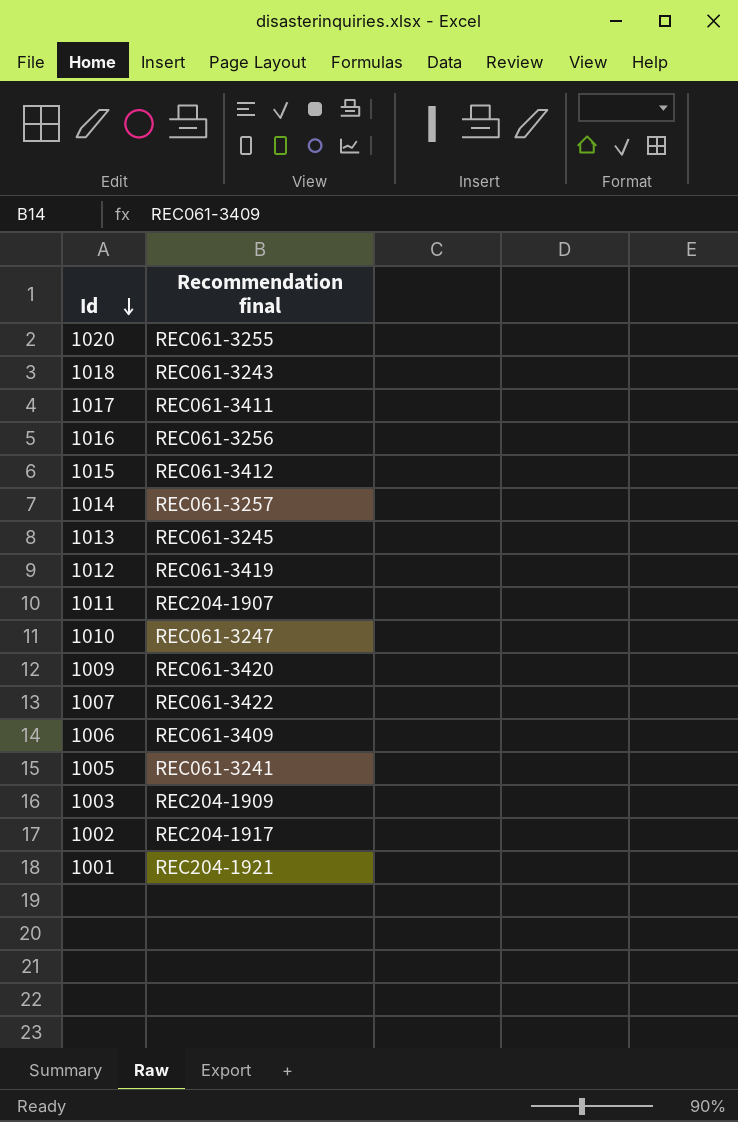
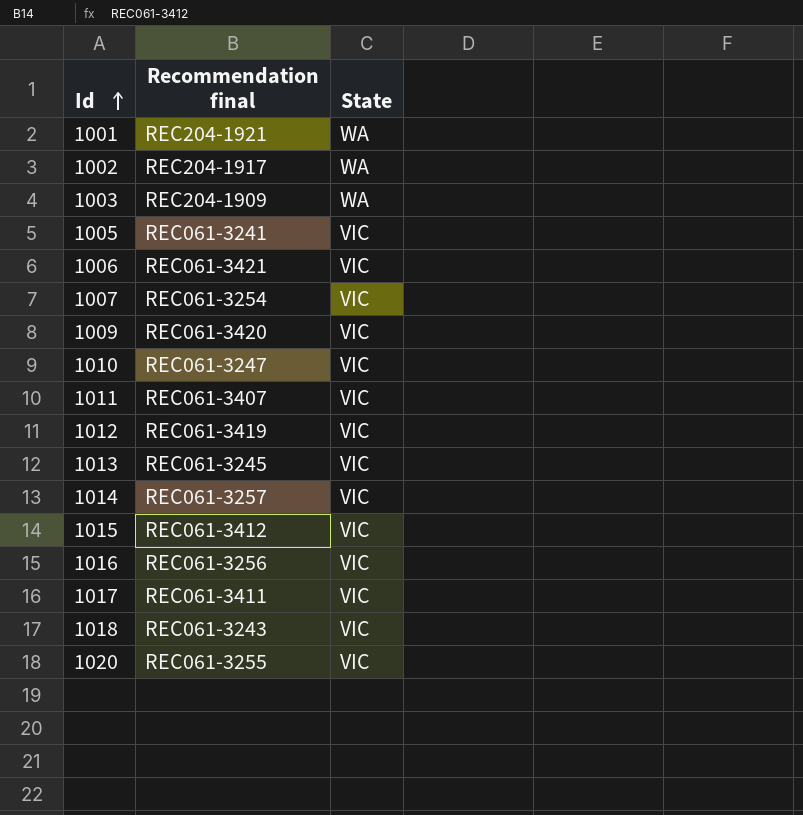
row order: Id descending -> Id ascending
column State | position: none -> 3
1006 | Recommendation final: REC061-3409 -> REC061-3421
1007 | Recommendation final: REC061-3422 -> REC061-3254
1011 | Recommendation final: REC204-1907 -> REC061-3407

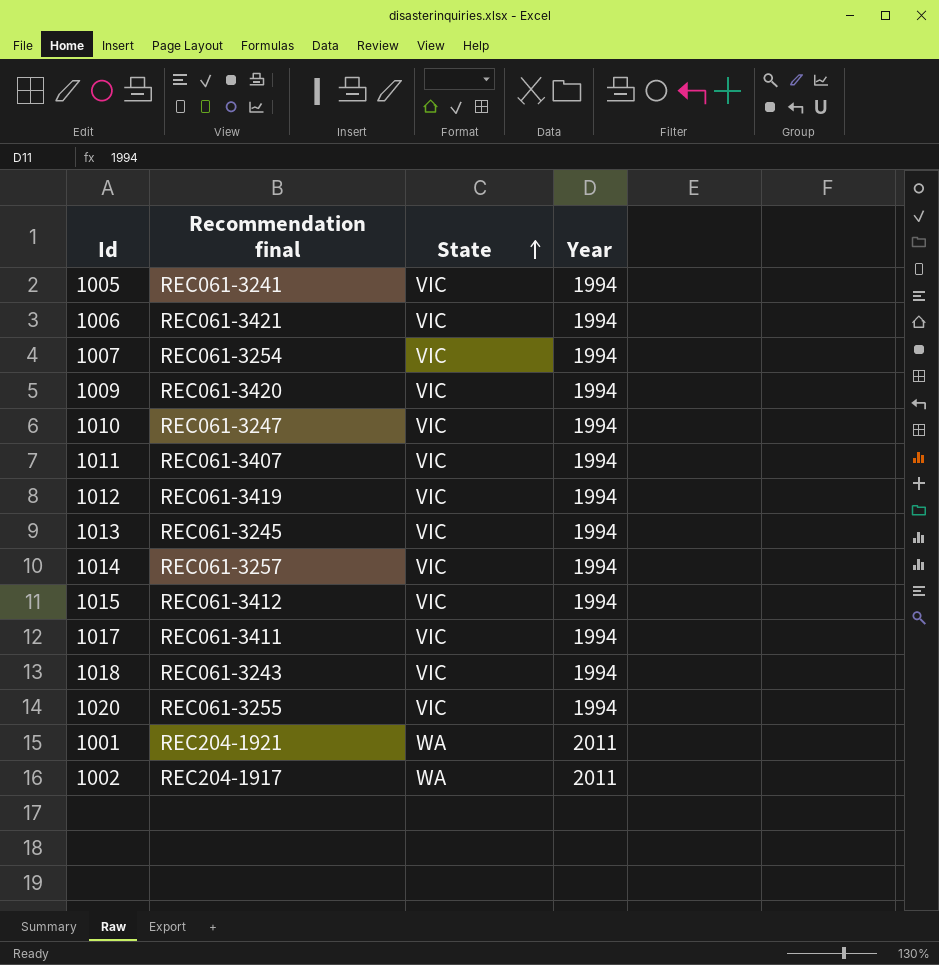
row order: Id ascending -> State ascending
column Year | position: none -> 4
row 1003: REC204-1909 | WA -> none
row 1016: REC061-3256 | VIC -> none

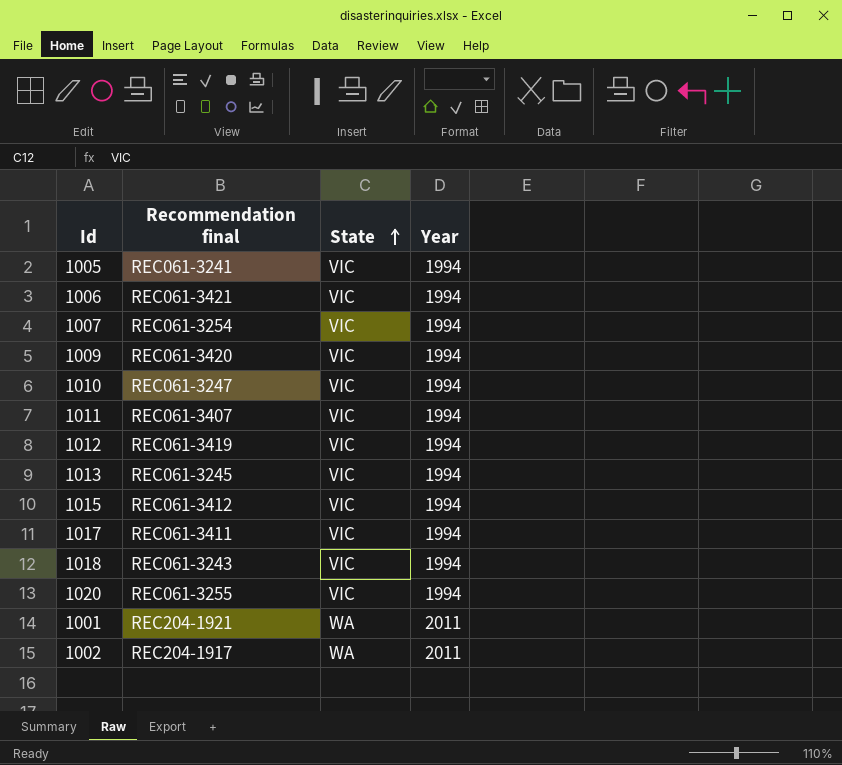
row 1014: REC061-3257 | VIC | 1994 -> none

